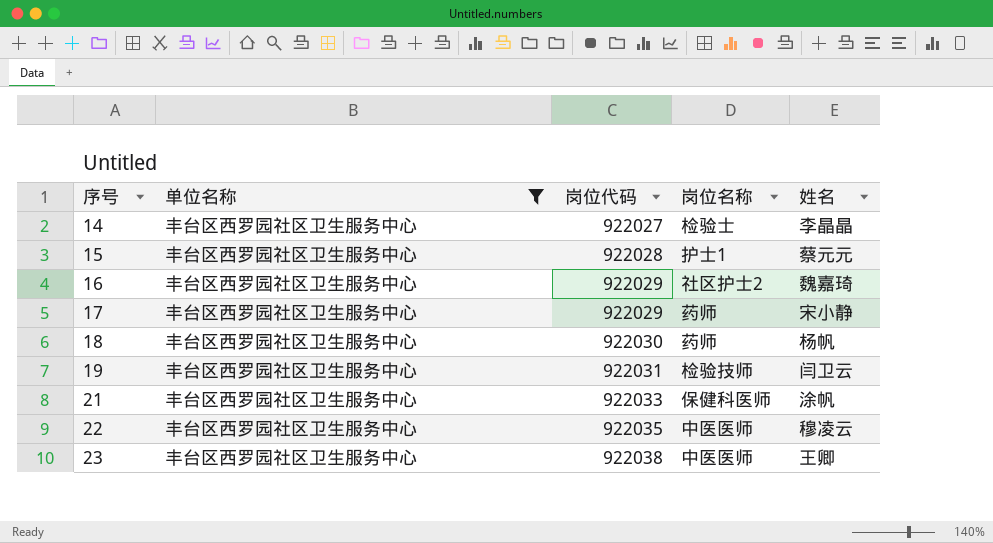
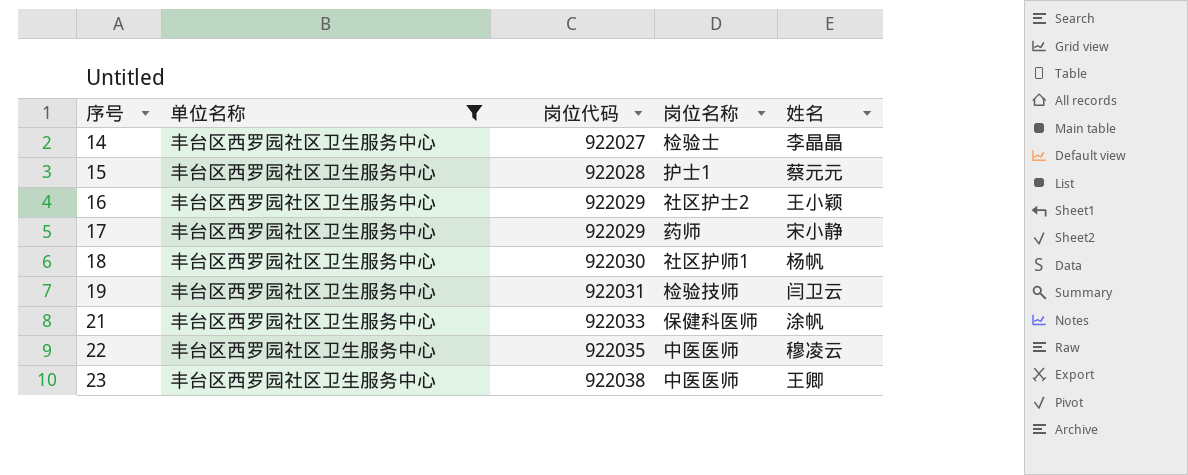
16 | 姓名: 魏嘉琦 -> 王小颖
18 | 岗位名称: 药师 -> 社区护师1

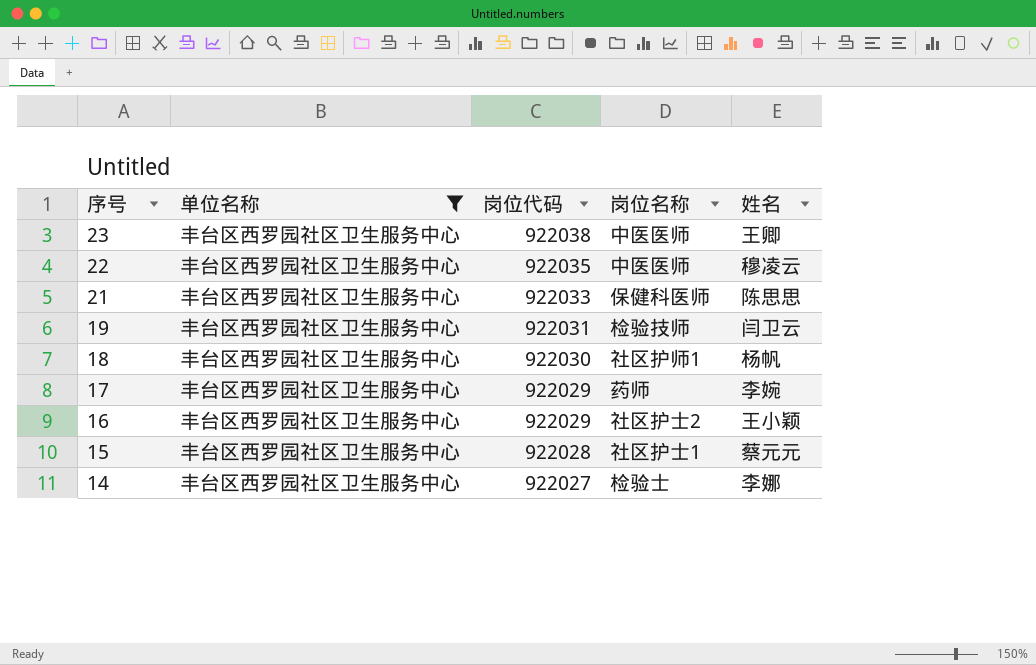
row order: 序号 ascending -> 序号 descending
21 | 姓名: 涂帆 -> 陈思思
17 | 姓名: 宋小静 -> 李婉
15 | 岗位名称: 护士1 -> 社区护士1
14 | 姓名: 李晶晶 -> 李娜

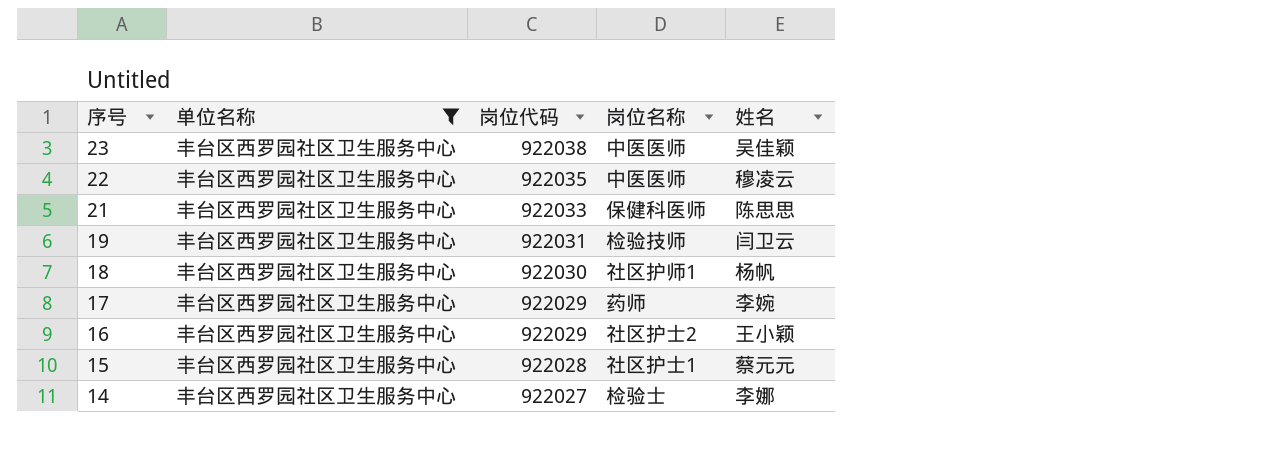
23 | 姓名: 王卿 -> 吴佳颖

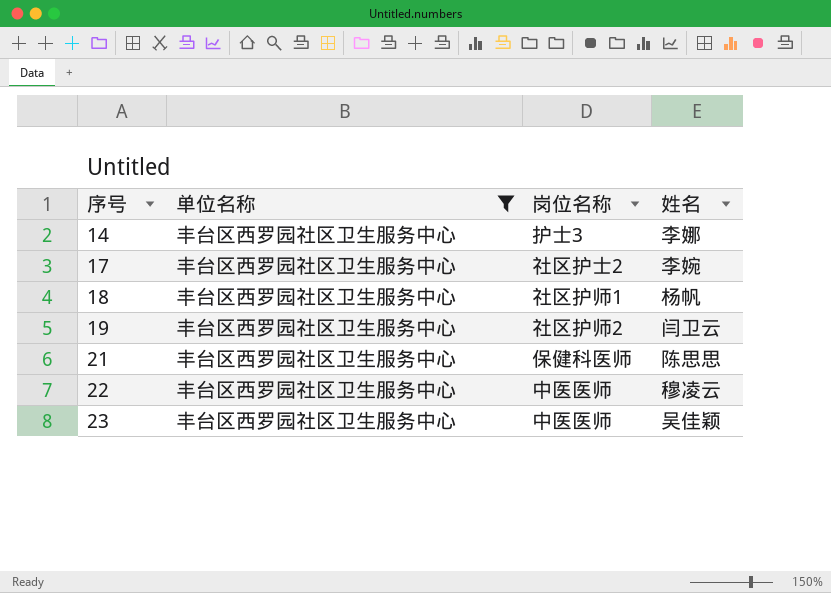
row order: 序号 descending -> 序号 ascending
column 岗位代码 | position: 3 -> none
row 16: 丰台区西罗园社区卫生服务中心 | 922029 | 社区护士2 | 王小颖 -> none
row 15: 丰台区西罗园社区卫生服务中心 | 922028 | 社区护士1 | 蔡元元 -> none
14 | 岗位名称: 检验士 -> 护士3
17 | 岗位名称: 药师 -> 社区护士2
19 | 岗位名称: 检验技师 -> 社区护师2

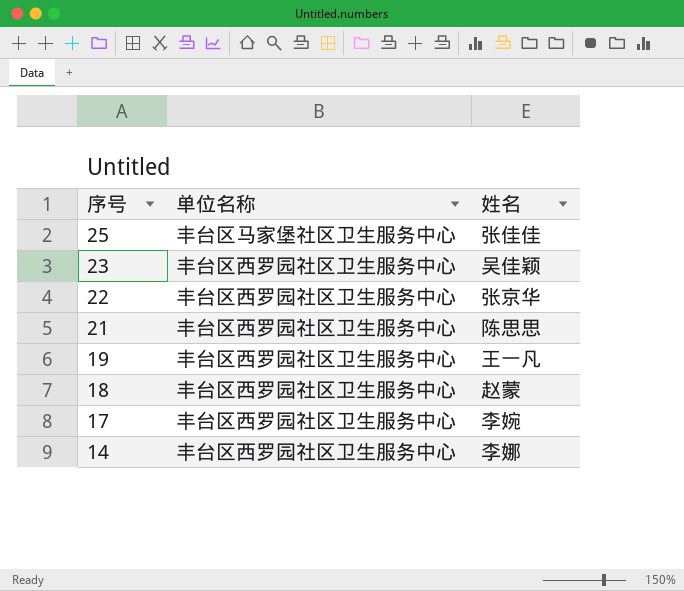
filter: 单位名称 = 丰台区西罗园社区卫生服务中心 -> none
row order: 序号 ascending -> 序号 descending
column 岗位名称 | position: 3 -> none
22 | 姓名: 穆凌云 -> 张京华
19 | 姓名: 闫卫云 -> 王一凡
18 | 姓名: 杨帆 -> 赵蒙

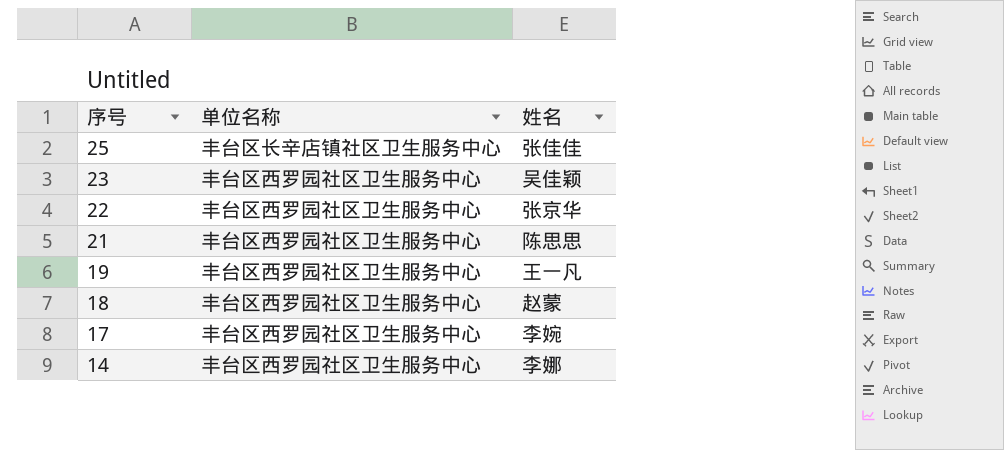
25 | 单位名称: 丰台区马家堡社区卫生服务中心 -> 丰台区长辛店镇社区卫生服务中心

